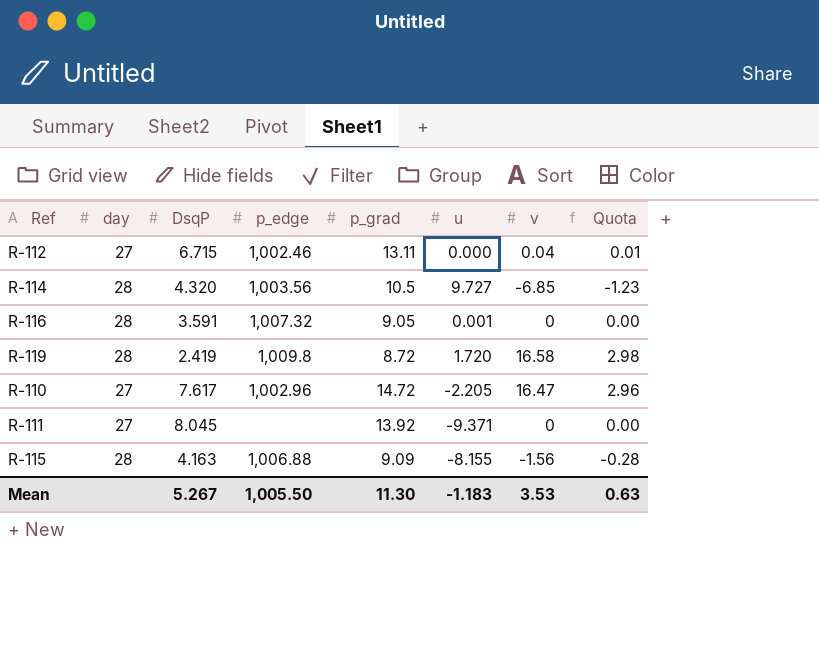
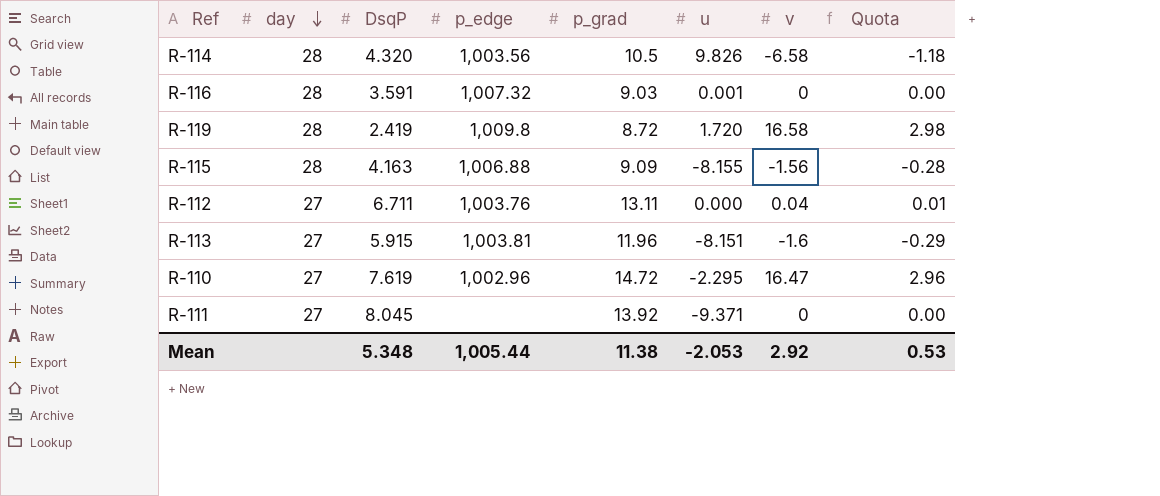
row order: none -> day descending
R-114 | u: 9.727 -> 9.826
R-114 | v: -6.85 -> -6.58
R-114 | Quota: -1.23 -> -1.18
R-116 | p_grad: 9.05 -> 9.03
R-112 | DsqP: 6.715 -> 6.711
R-112 | p_edge: 1,002.46 -> 1,003.76
row R-113: none -> 27 | 5.915 | 1,003.81 | 11.96 | -8.151 | -1.6 | -0.29
R-110 | DsqP: 7.617 -> 7.619
R-110 | u: -2.205 -> -2.295
Mean | DsqP: 5.267 -> 5.348
Mean | p_edge: 1,005.50 -> 1,005.44
Mean | p_grad: 11.30 -> 11.38
Mean | u: -1.183 -> -2.053
Mean | v: 3.53 -> 2.92
Mean | Quota: 0.63 -> 0.53

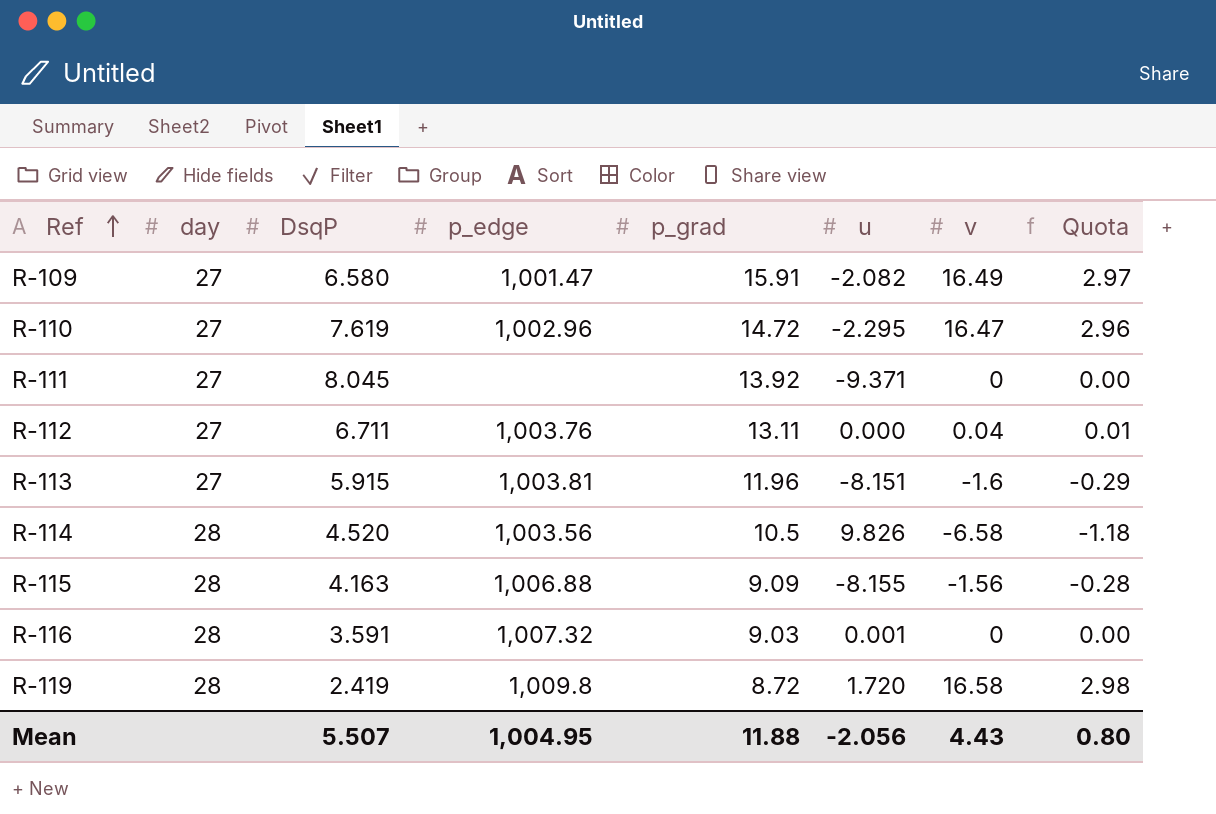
row order: day descending -> Ref ascending
row R-109: none -> 27 | 6.580 | 1,001.47 | 15.91 | -2.082 | 16.49 | 2.97
R-114 | DsqP: 4.320 -> 4.520
Mean | DsqP: 5.348 -> 5.507
Mean | p_edge: 1,005.44 -> 1,004.95
Mean | p_grad: 11.38 -> 11.88
Mean | u: -2.053 -> -2.056
Mean | v: 2.92 -> 4.43
Mean | Quota: 0.53 -> 0.80

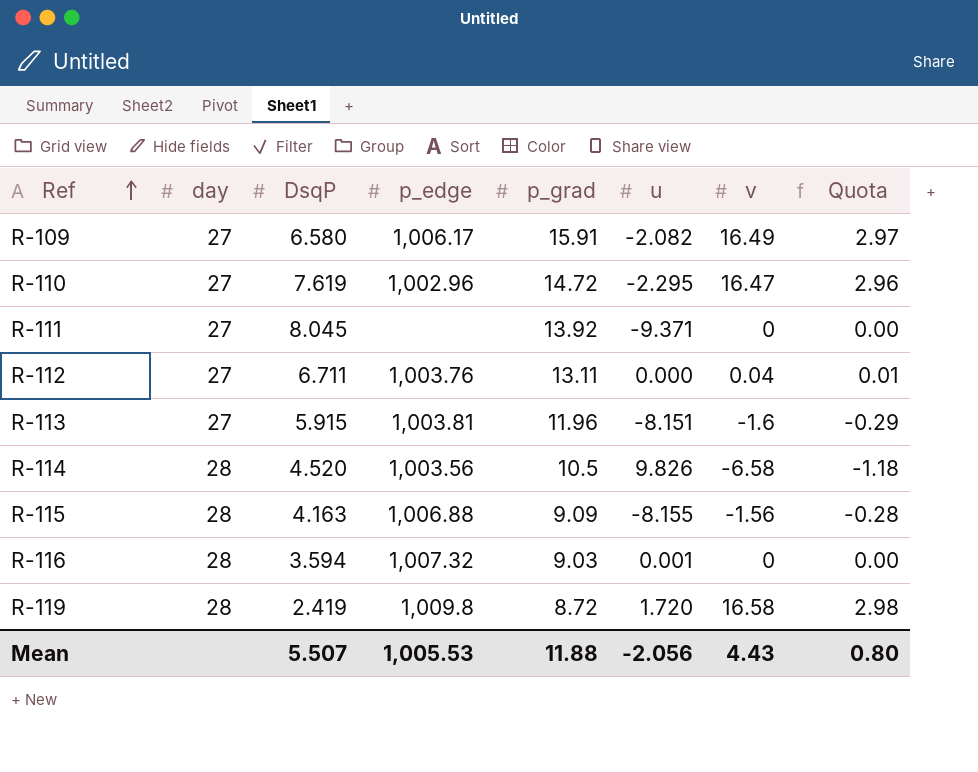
R-109 | p_edge: 1,001.47 -> 1,006.17
R-116 | DsqP: 3.591 -> 3.594
Mean | p_edge: 1,004.95 -> 1,005.53

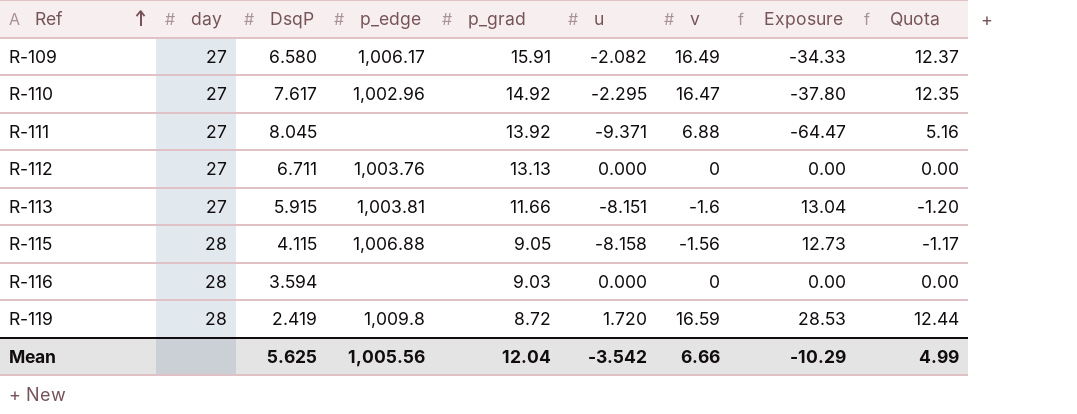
column Exposure | formula: none -> [u] * [v]
column Quota | formula: [v] * 0.18 -> [v] * 0.75
row R-114: 28 | 4.520 | 1,003.56 | 10.5 | 9.826 | -6.58 | -1.18 -> none
R-110 | DsqP: 7.619 -> 7.617
R-110 | p_grad: 14.72 -> 14.92
R-111 | v: 0 -> 6.88
R-112 | p_grad: 13.11 -> 13.13
R-112 | v: 0.04 -> 0
R-113 | p_grad: 11.96 -> 11.66
R-115 | DsqP: 4.163 -> 4.115
R-115 | p_grad: 9.09 -> 9.05
R-115 | u: -8.155 -> -8.158
R-116 | p_edge: 1,007.32 -> none
R-116 | u: 0.001 -> 0.000
R-119 | v: 16.58 -> 16.59
Mean | DsqP: 5.507 -> 5.625
Mean | p_edge: 1,005.53 -> 1,005.56
Mean | p_grad: 11.88 -> 12.04
Mean | u: -2.056 -> -3.542
Mean | v: 4.43 -> 6.66
Mean | Quota: 0.80 -> 4.99

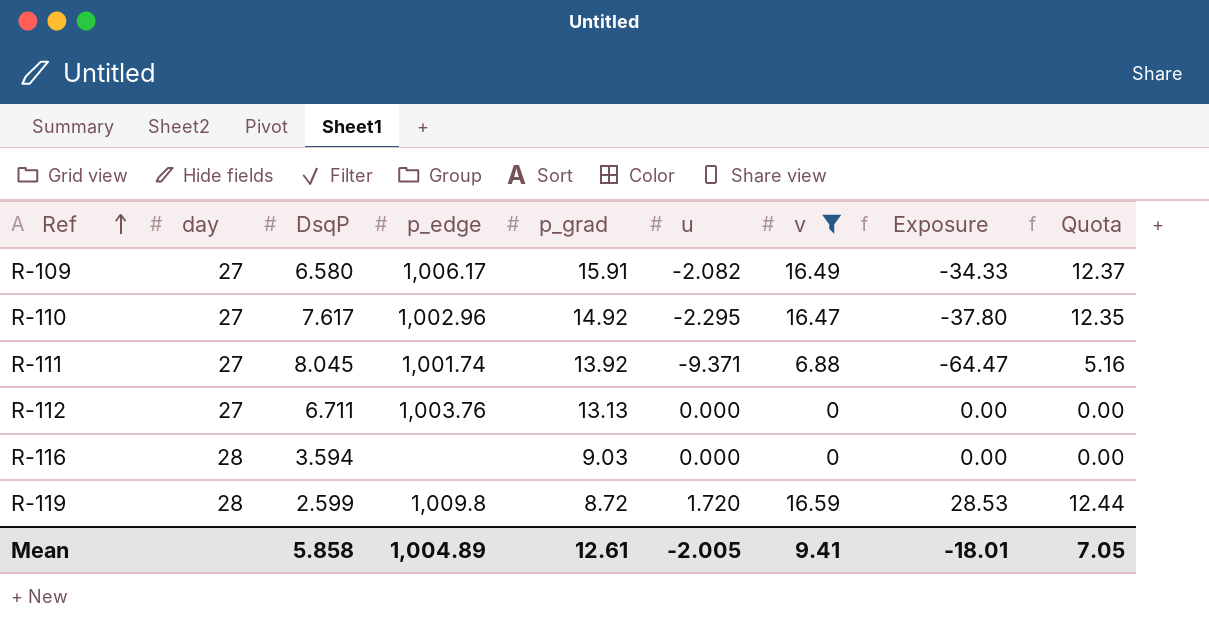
filter: none -> v >= 0
R-111 | p_edge: none -> 1,001.74
R-119 | DsqP: 2.419 -> 2.599
Mean | DsqP: 5.625 -> 5.858
Mean | p_edge: 1,005.56 -> 1,004.89
Mean | p_grad: 12.04 -> 12.61
Mean | u: -3.542 -> -2.005
Mean | v: 6.66 -> 9.41
Mean | Exposure: -10.29 -> -18.01
Mean | Quota: 4.99 -> 7.05

